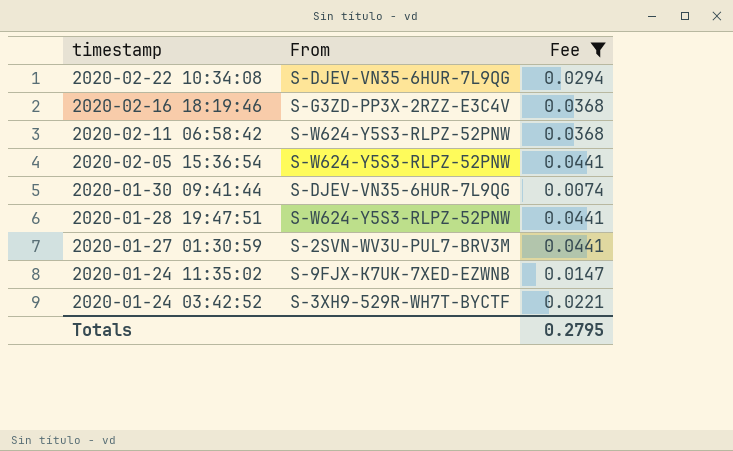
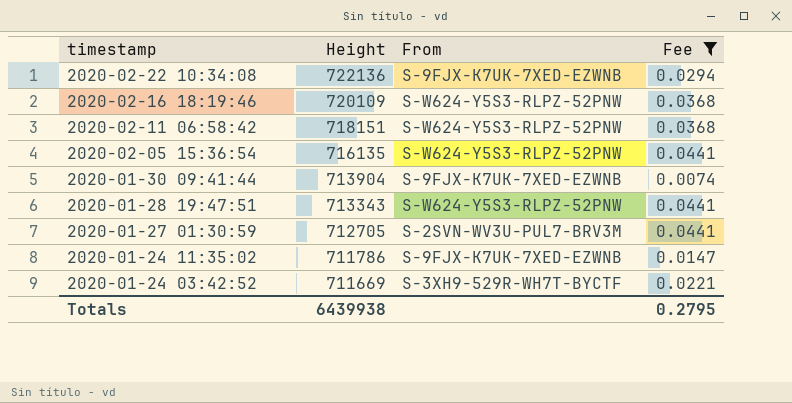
column Height | position: none -> 2
2020-02-22 10:34:08 | From: S-DJEV-VN35-6HUR-7L9QG -> S-9FJX-K7UK-7XED-EZWNB
2020-02-16 18:19:46 | From: S-G3ZD-PP3X-2RZZ-E3C4V -> S-W624-Y5S3-RLPZ-52PNW
2020-01-30 09:41:44 | From: S-DJEV-VN35-6HUR-7L9QG -> S-9FJX-K7UK-7XED-EZWNB

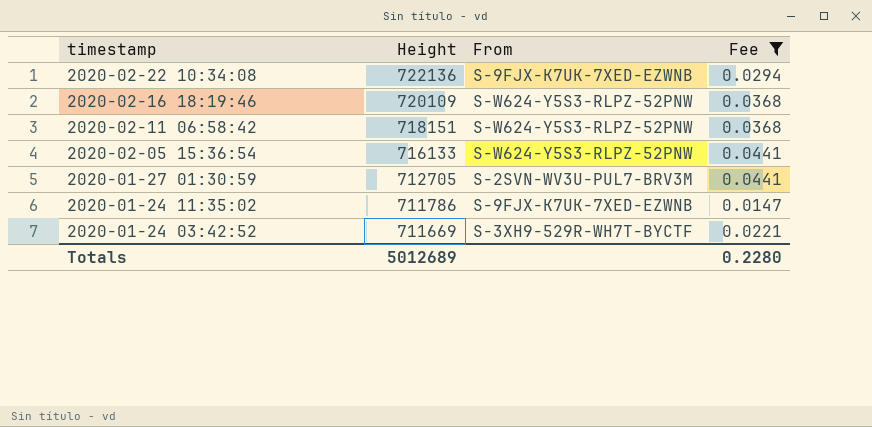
row 2020-01-30 09:41:44: 713904 | S-9FJX-K7UK-7XED-EZWNB | 0.0074 -> none
row 2020-01-28 19:47:51: 713343 | S-W624-Y5S3-RLPZ-52PNW | 0.0441 -> none
2020-02-05 15:36:54 | Height: 716135 -> 716133
Totals | Height: 6439938 -> 5012689
Totals | Fee: 0.2795 -> 0.2280

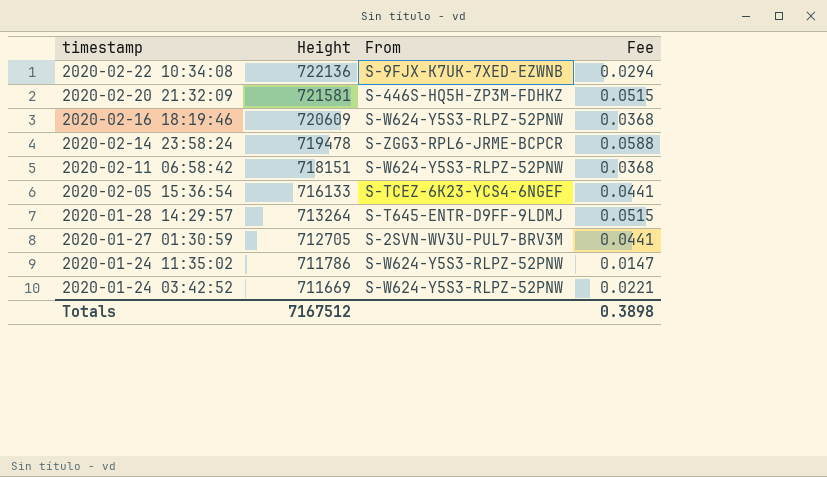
filter: Fee <= 0.0441 -> none
2020-02-16 18:19:46 | Height: 720109 -> 720609
2020-02-05 15:36:54 | From: S-W624-Y5S3-RLPZ-52PNW -> S-TCEZ-6K23-YCS4-6NGEF
2020-01-24 11:35:02 | From: S-9FJX-K7UK-7XED-EZWNB -> S-W624-Y5S3-RLPZ-52PNW
2020-01-24 03:42:52 | From: S-3XH9-529R-WH7T-BYCTF -> S-W624-Y5S3-RLPZ-52PNW
Totals | Height: 5012689 -> 7167512
Totals | Fee: 0.2280 -> 0.3898

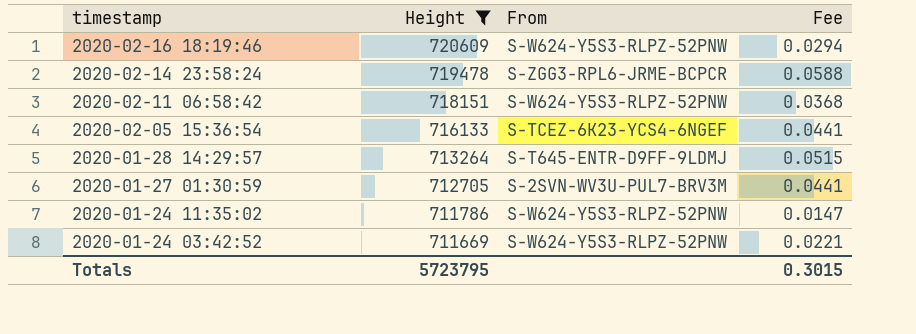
filter: none -> Height <= 720609
2020-02-16 18:19:46 | Fee: 0.0368 -> 0.0294
Totals | Height: 7167512 -> 5723795
Totals | Fee: 0.3898 -> 0.3015

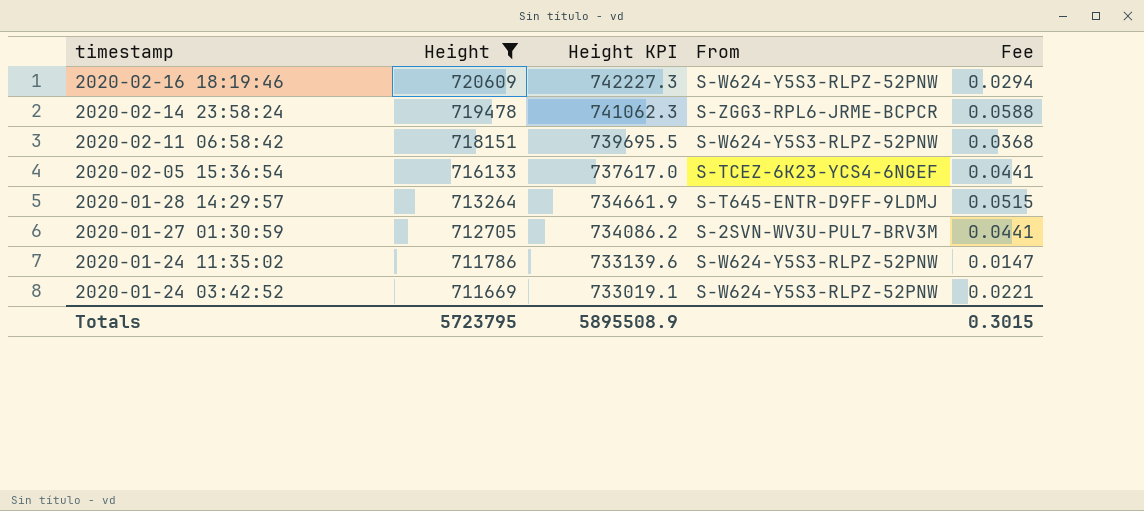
column Height KPI | formula: none -> [Height] * 1.03

